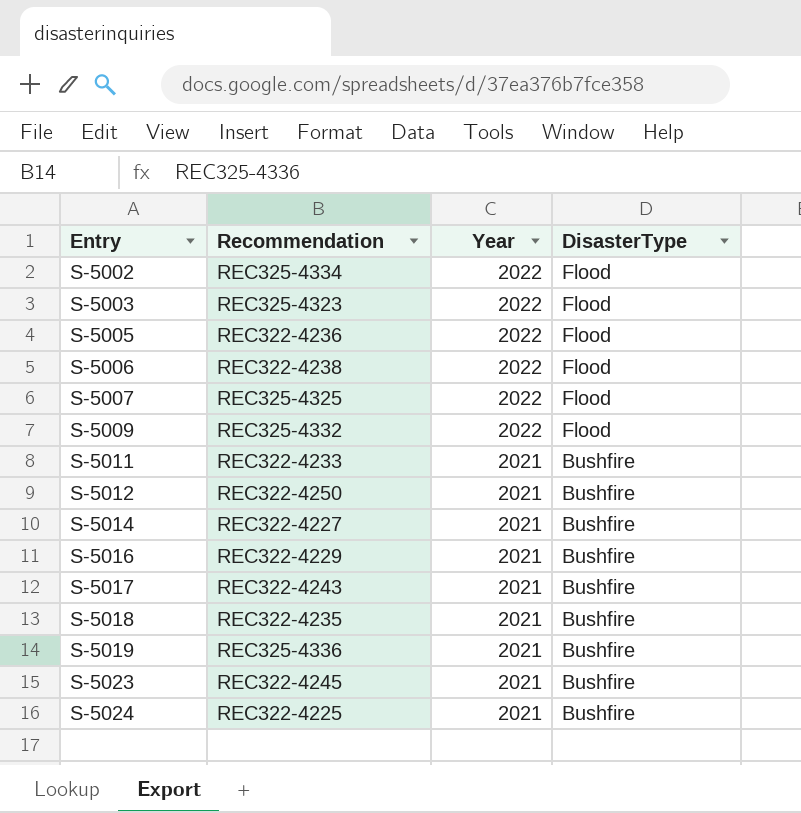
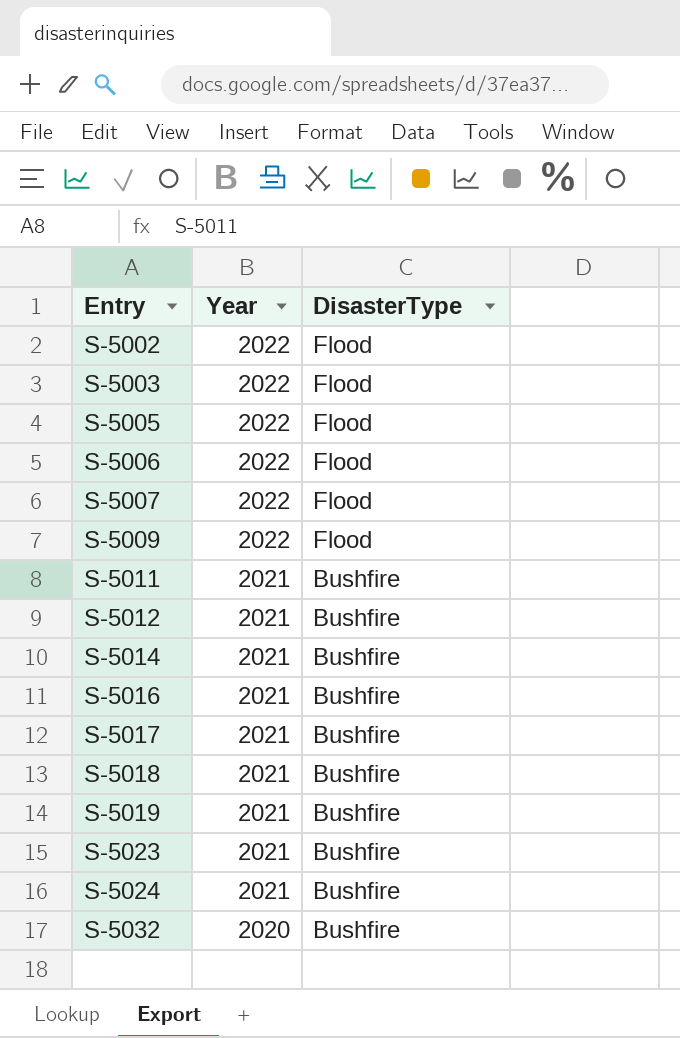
column Recommendation | position: 2 -> none
row S-5032: none -> 2020 | Bushfire

